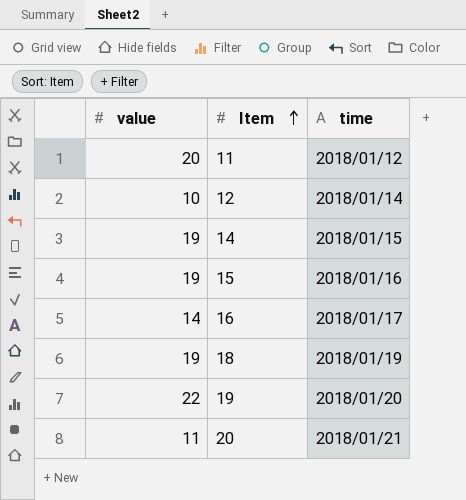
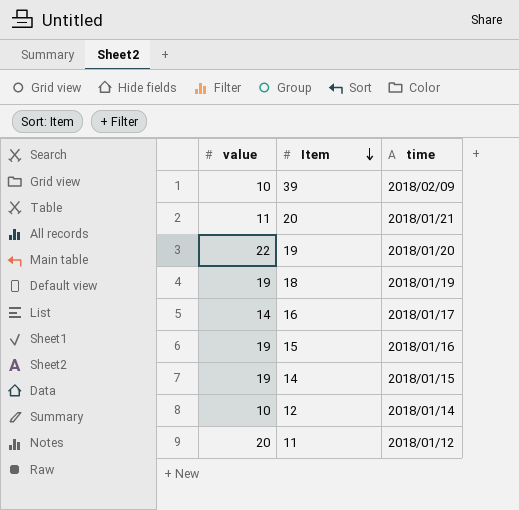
row order: Item ascending -> Item descending
row 39: none -> 10 | 2018/02/09

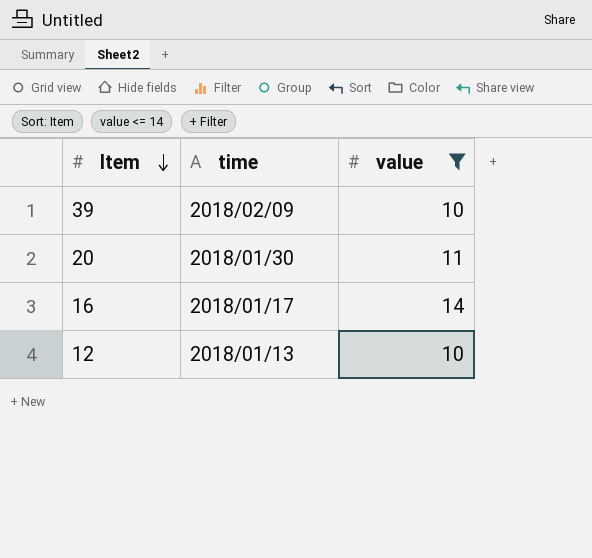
filter: none -> value <= 14
column value | position: 1 -> 3
20 | time: 2018/01/21 -> 2018/01/30
12 | time: 2018/01/14 -> 2018/01/13

